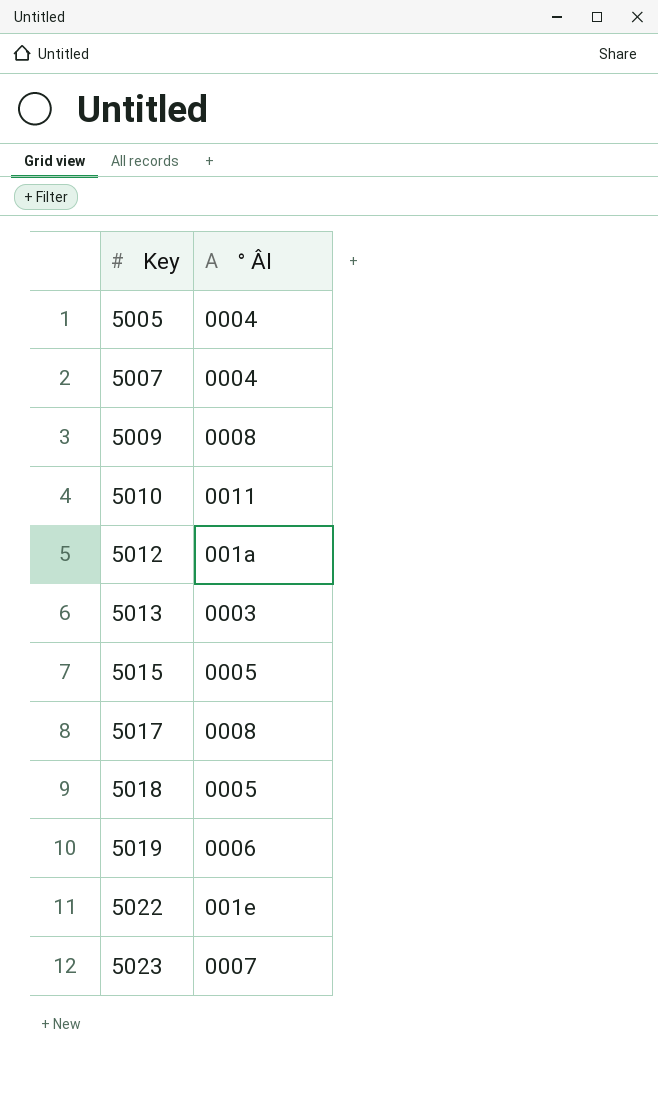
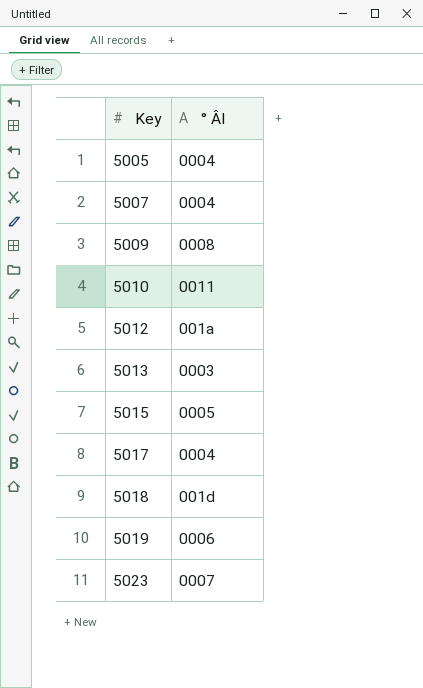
row 5022: 001e -> none
5017 | ° ÂI: 0008 -> 0004
5018 | ° ÂI: 0005 -> 001d

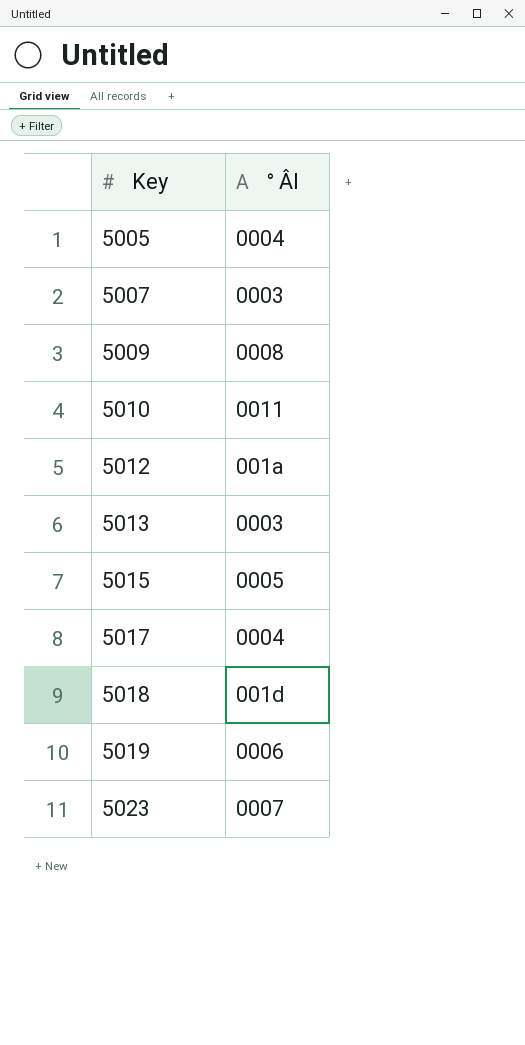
5007 | ° ÂI: 0004 -> 0003

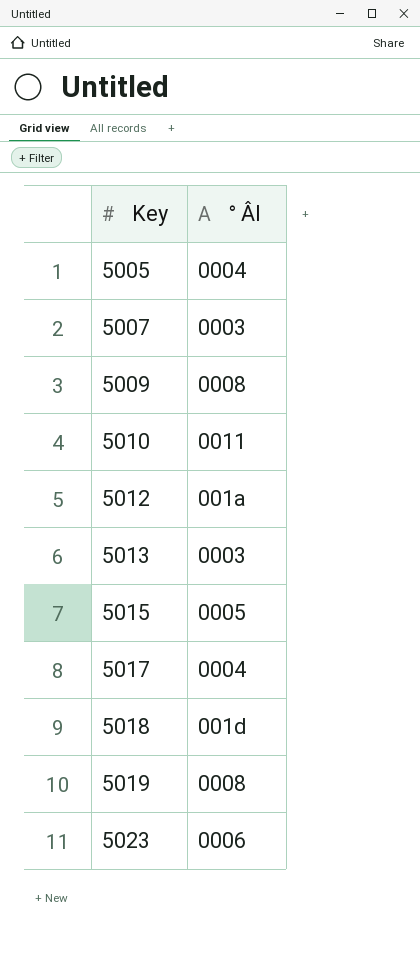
5019 | ° ÂI: 0006 -> 0008
5023 | ° ÂI: 0007 -> 0006

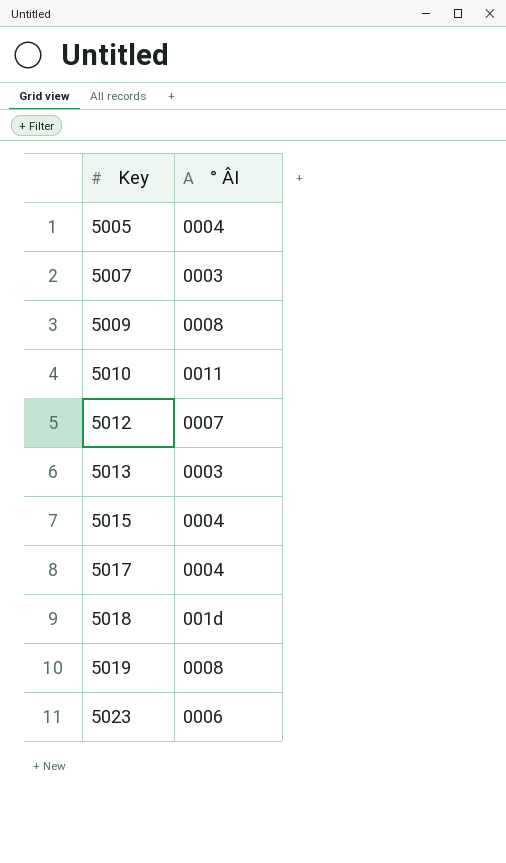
5012 | ° ÂI: 001a -> 0007
5015 | ° ÂI: 0005 -> 0004

